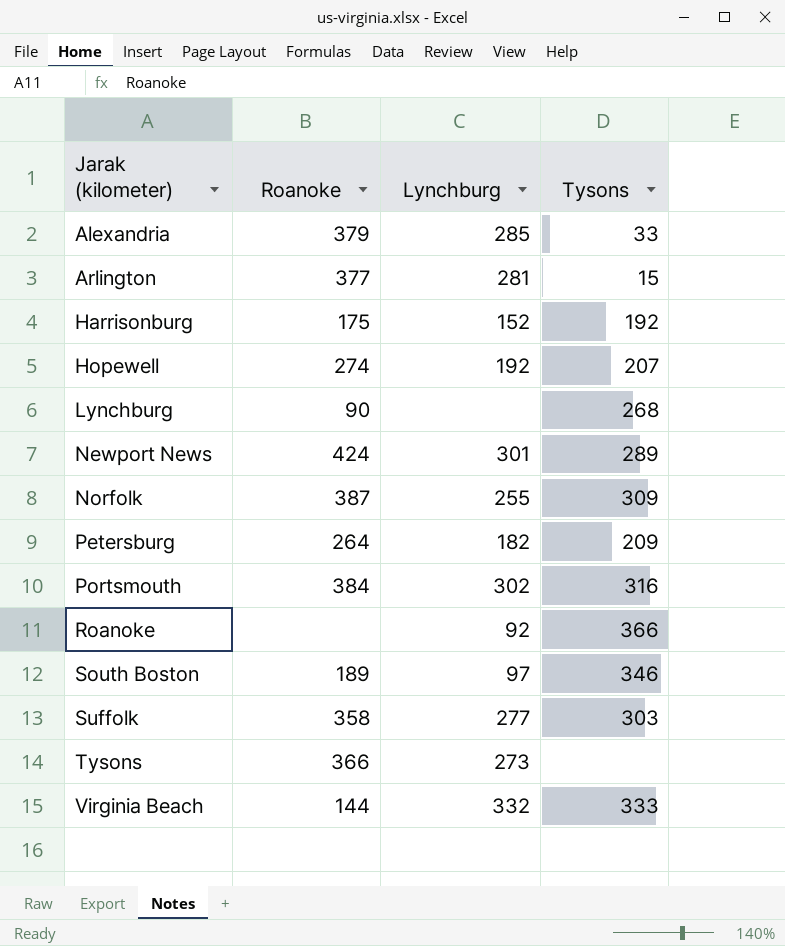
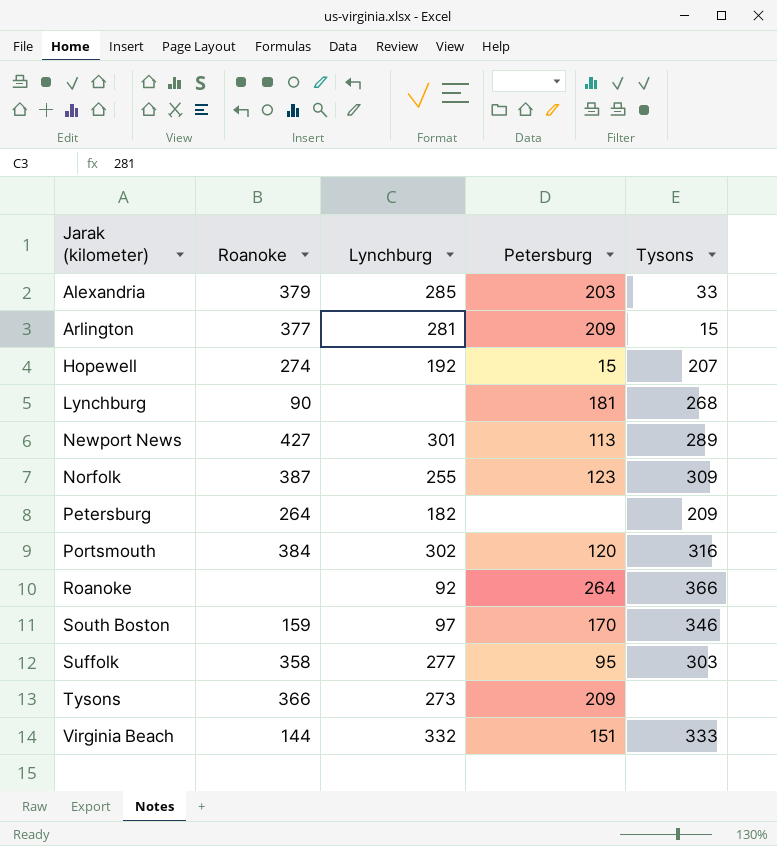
column Petersburg | position: none -> 4
row Harrisonburg: 175 | 152 | 192 -> none
Newport News | Roanoke: 424 -> 427
South Boston | Roanoke: 189 -> 159

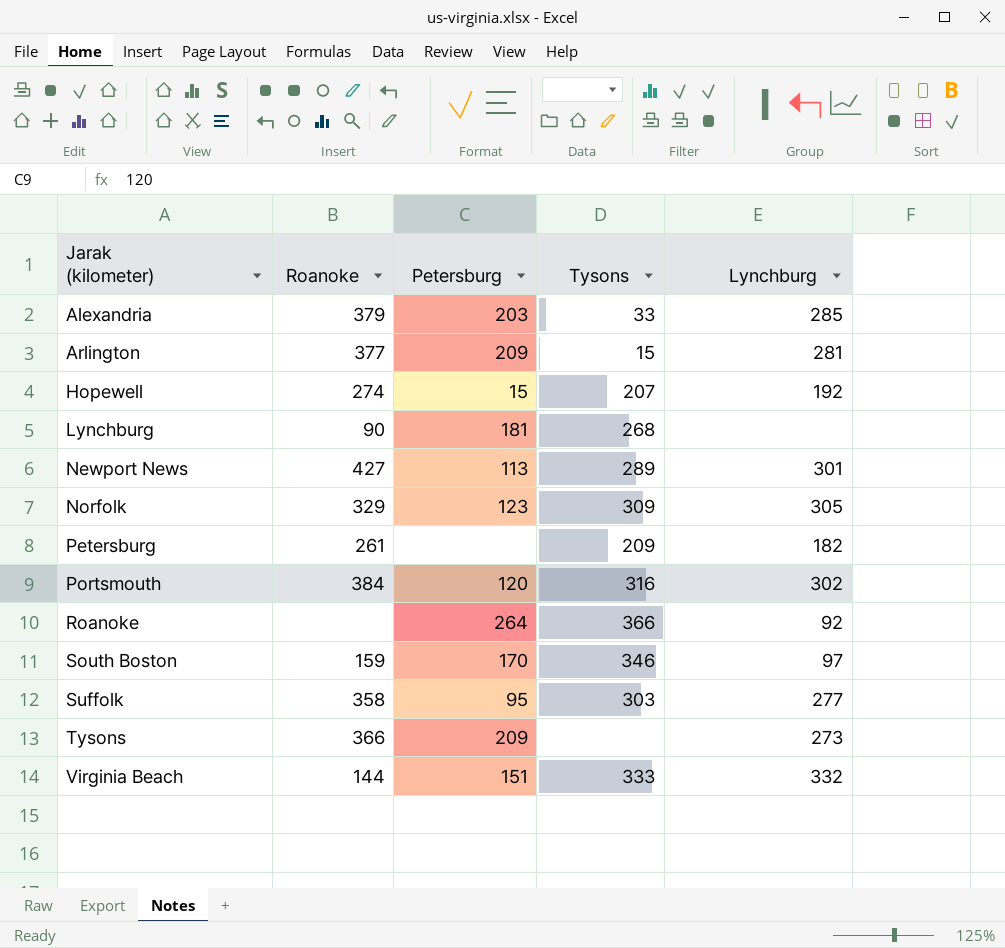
column Lynchburg | position: 3 -> 5
Norfolk | Roanoke: 387 -> 329
Norfolk | Lynchburg: 255 -> 305
Petersburg | Roanoke: 264 -> 261

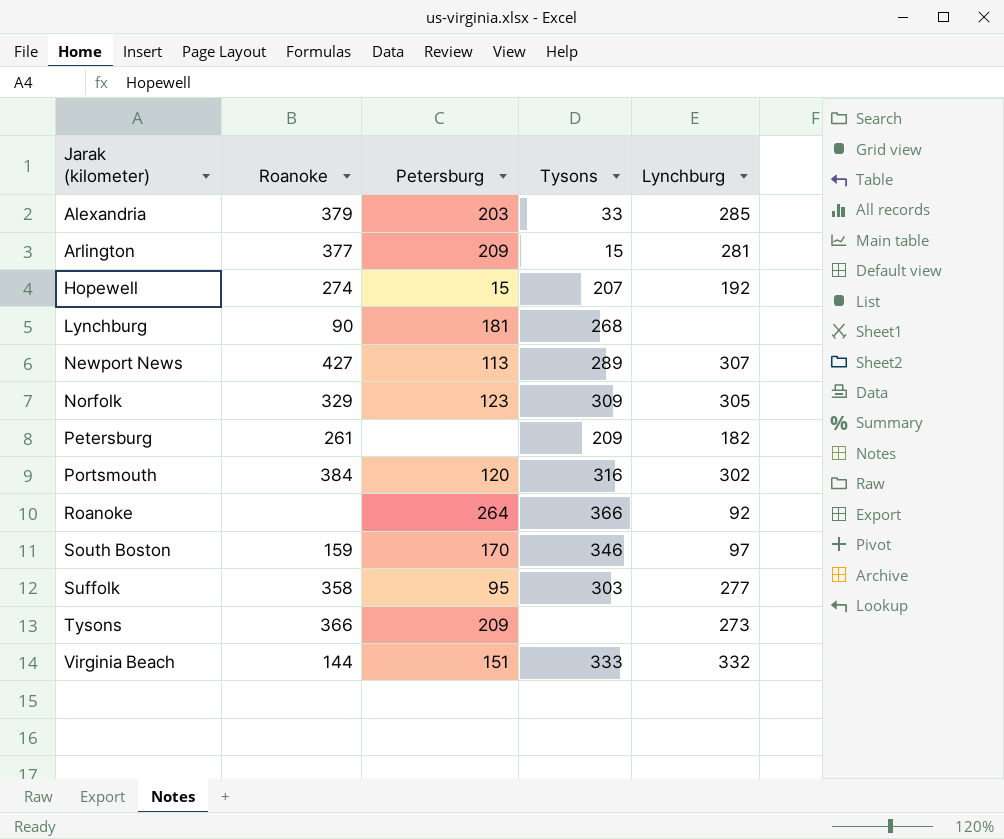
Newport News | Lynchburg: 301 -> 307

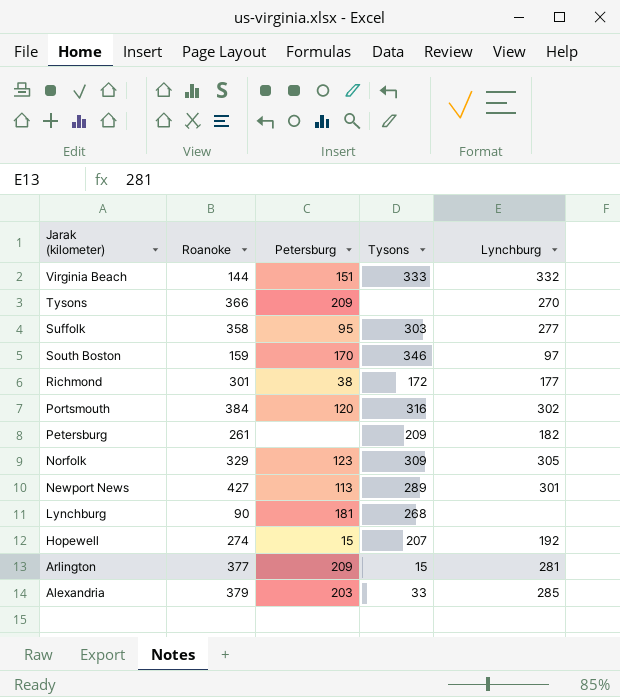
row order: Jarak (kilometer) ascending -> Jarak (kilometer) descending
row Roanoke: none | 264 | 366 | 92 -> none
Tysons | Lynchburg: 273 -> 270
row Richmond: none -> 301 | 38 | 172 | 177
Newport News | Lynchburg: 307 -> 301

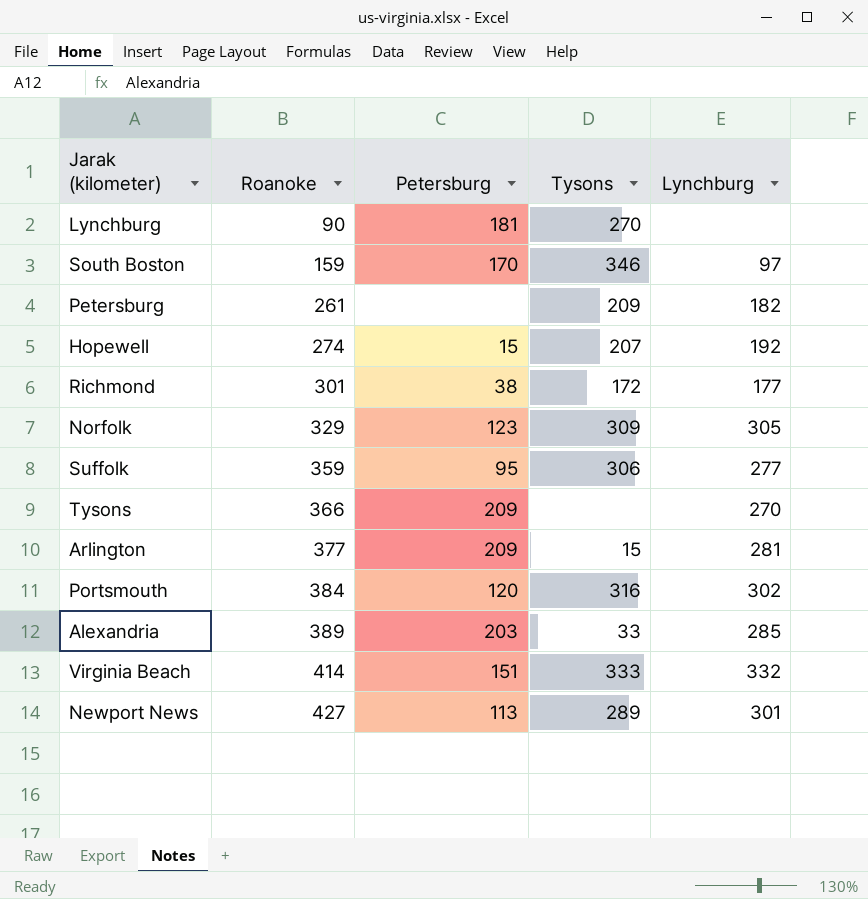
row order: Jarak (kilometer) descending -> Roanoke ascending
Lynchburg | Tysons: 268 -> 270
Suffolk | Roanoke: 358 -> 359
Suffolk | Tysons: 303 -> 306
Alexandria | Roanoke: 379 -> 389
Virginia Beach | Roanoke: 144 -> 414

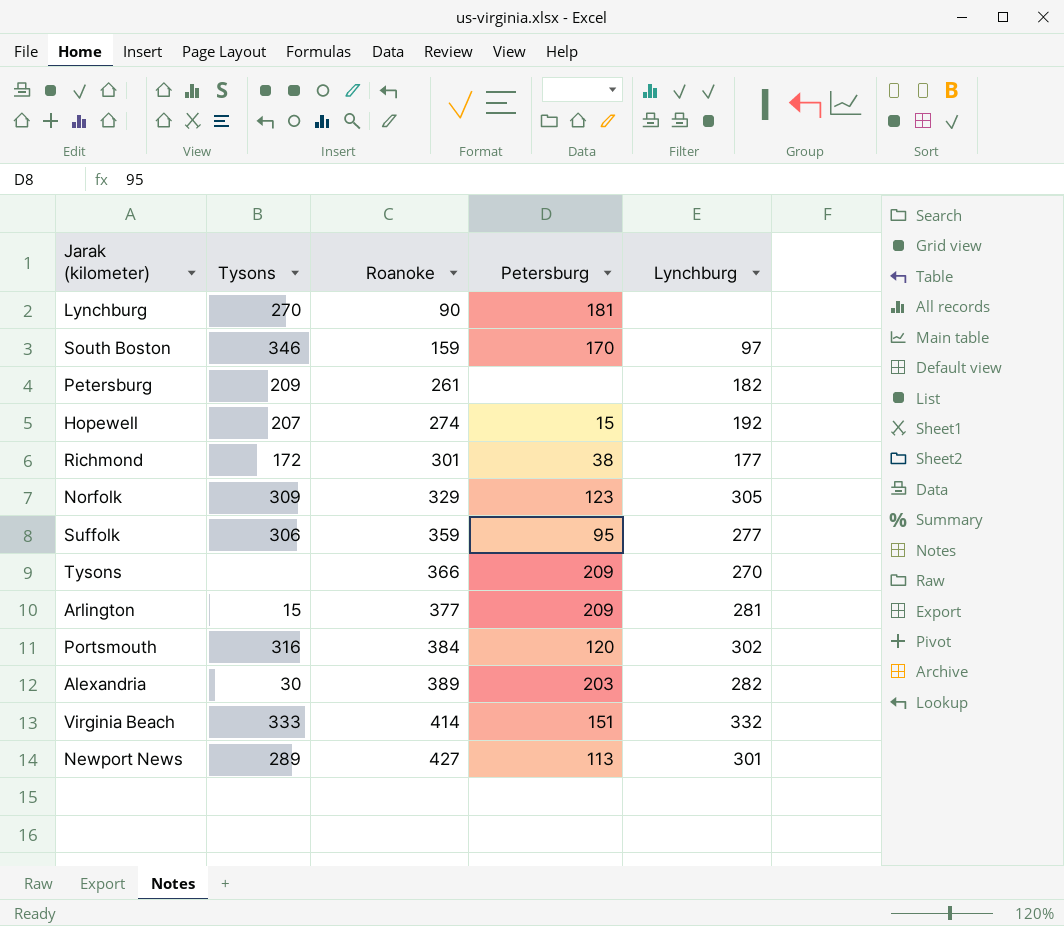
column Tysons | position: 4 -> 2
Alexandria | Tysons: 33 -> 30
Alexandria | Lynchburg: 285 -> 282

